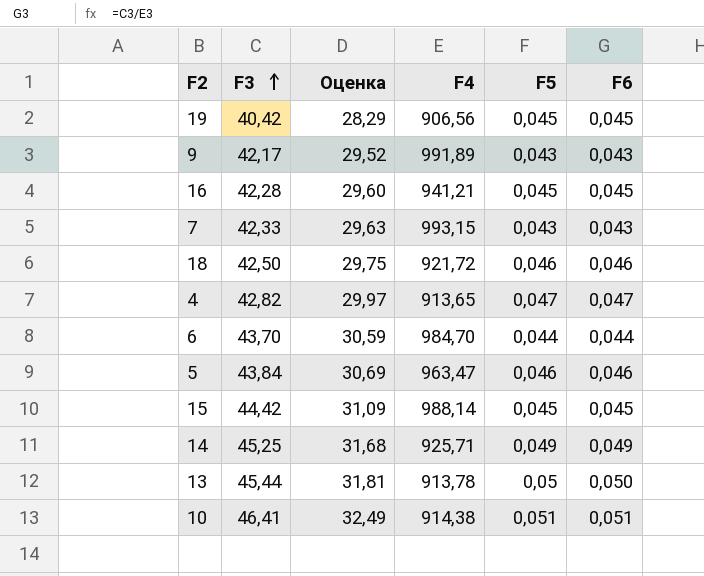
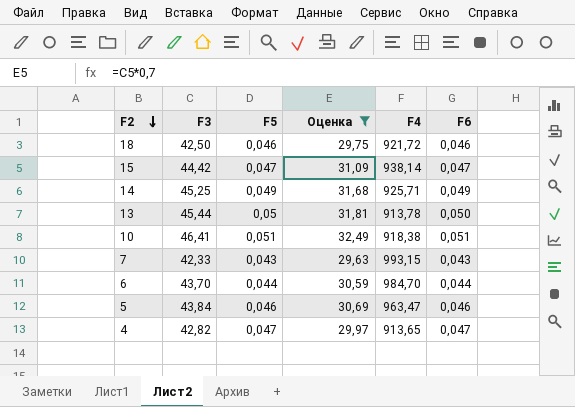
filter: none -> Оценка >= 29,63
row order: F3 ascending -> F2 descending
column F5 | position: 5 -> 3
15 | F5: 0,045 -> 0,047
15 | F4: 988,14 -> 938,14
15 | F6: 0,045 -> 0,047
10 | F4: 914,38 -> 918,38

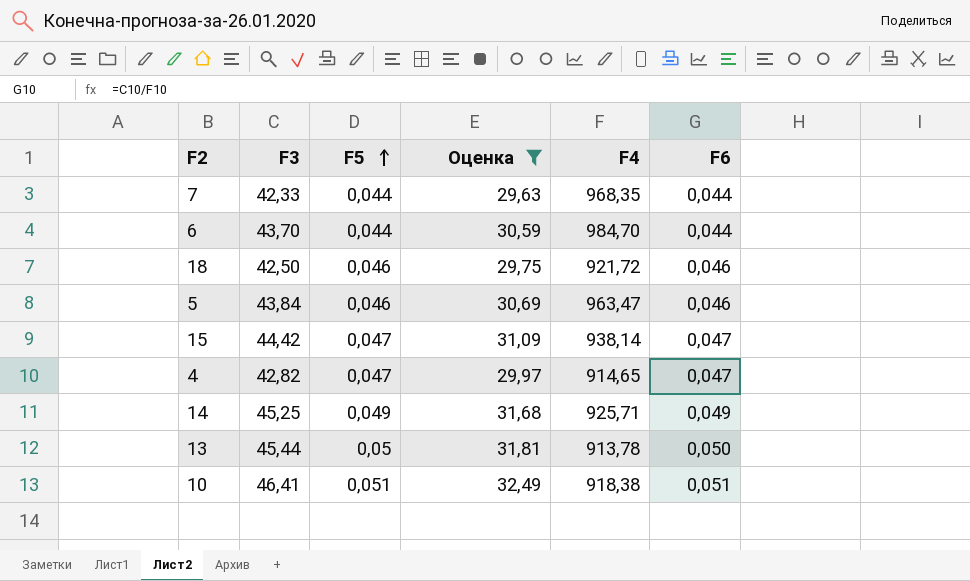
row order: F2 descending -> F5 ascending
7 | F5: 0,043 -> 0,044
7 | F4: 993,15 -> 968,35
7 | F6: 0,043 -> 0,044
4 | F4: 913,65 -> 914,65

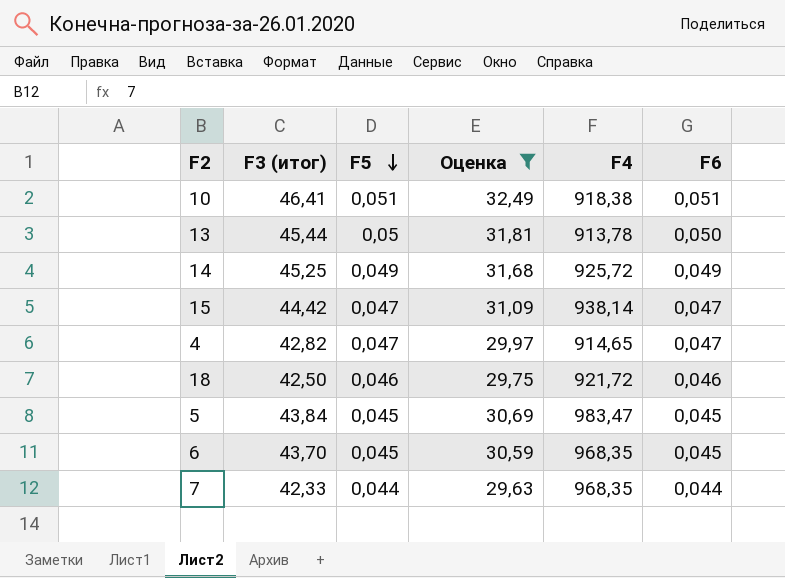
row order: F5 ascending -> F5 descending
column name: F3 -> F3 (итог)
14 | F4: 925,71 -> 925,72
5 | F5: 0,046 -> 0,045
5 | F4: 963,47 -> 983,47
5 | F6: 0,046 -> 0,045
6 | F5: 0,044 -> 0,045
6 | F4: 984,70 -> 968,35
6 | F6: 0,044 -> 0,045

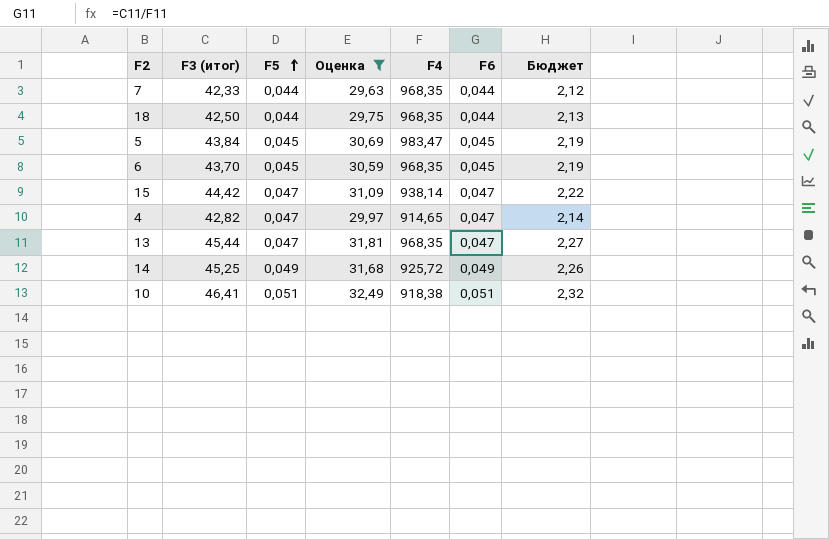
row order: F5 descending -> F5 ascending
column Бюджет | formula: none -> [F3 (итог)] * 0,05
18 | F5: 0,046 -> 0,044
18 | F4: 921,72 -> 968,35
18 | F6: 0,046 -> 0,044
13 | F5: 0,05 -> 0,047
13 | F4: 913,78 -> 968,35
13 | F6: 0,050 -> 0,047

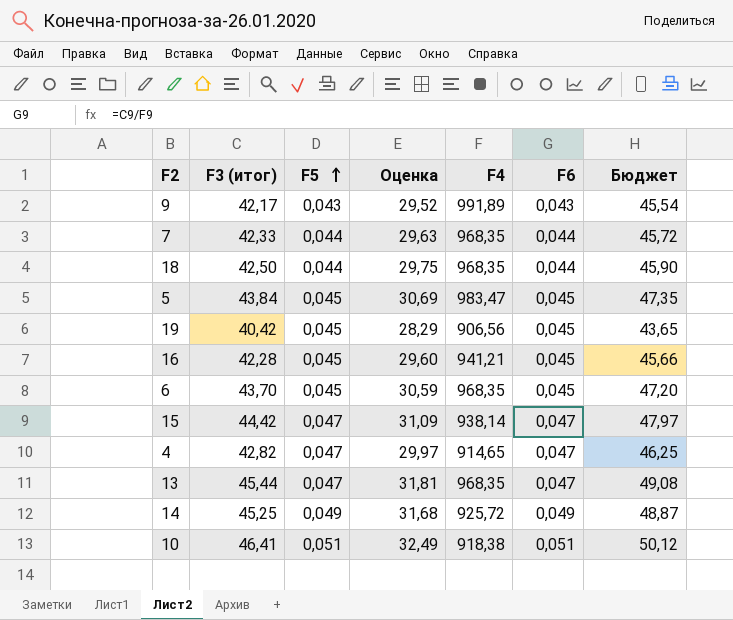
filter: Оценка >= 29,63 -> none
column Бюджет | formula: [F3 (итог)] * 0,05 -> [F3 (итог)] * 1,08

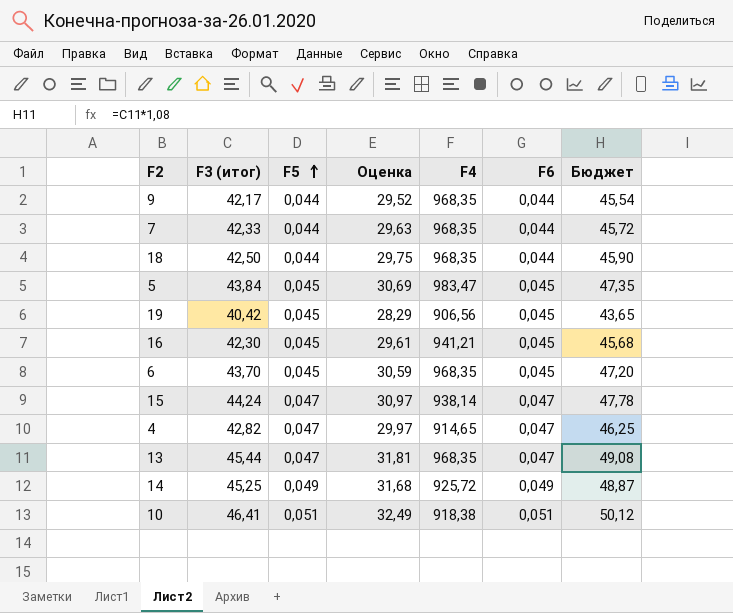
9 | F5: 0,043 -> 0,044
9 | F4: 991,89 -> 968,35
9 | F6: 0,043 -> 0,044
16 | F3 (итог): 42,28 -> 42,30
16 | Оценка: 29,60 -> 29,61
16 | Бюджет: 45,66 -> 45,68
15 | F3 (итог): 44,42 -> 44,24
15 | Оценка: 31,09 -> 30,97
15 | Бюджет: 47,97 -> 47,78

